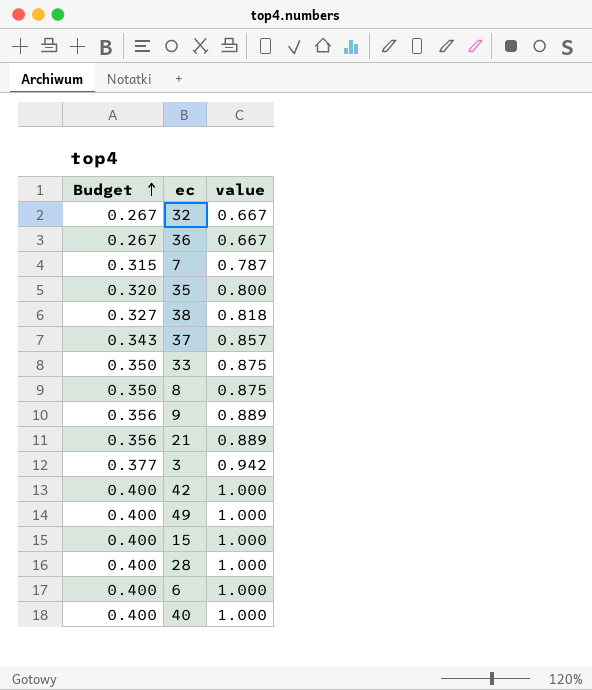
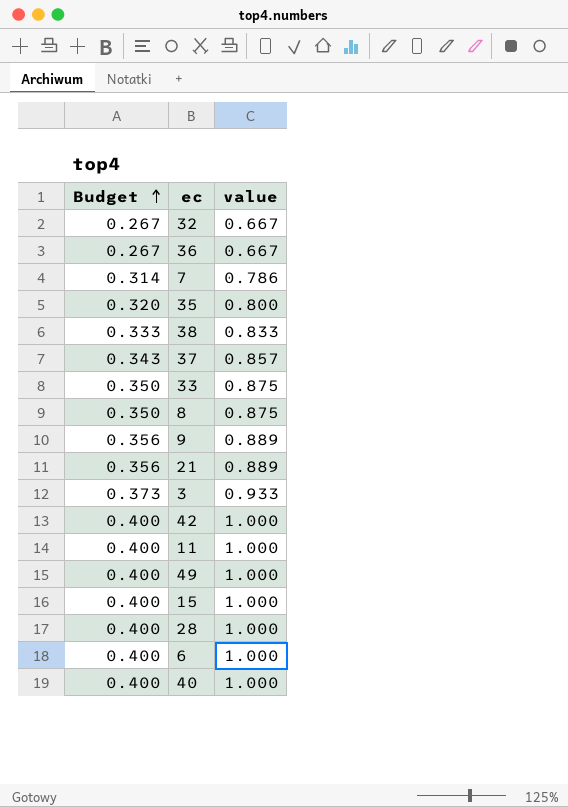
7 | Budget: 0.315 -> 0.314
7 | value: 0.787 -> 0.786
38 | Budget: 0.327 -> 0.333
38 | value: 0.818 -> 0.833
3 | Budget: 0.377 -> 0.373
3 | value: 0.942 -> 0.933
row 11: none -> 0.400 | 1.000

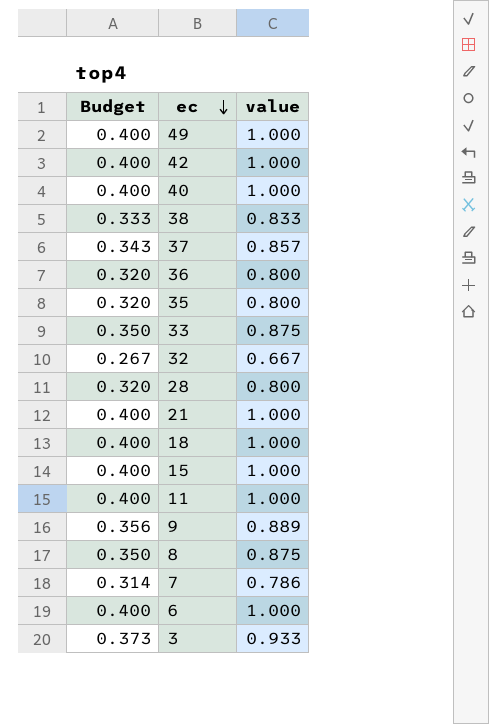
row order: Budget ascending -> ec descending
36 | Budget: 0.267 -> 0.320
36 | value: 0.667 -> 0.800
28 | Budget: 0.400 -> 0.320
28 | value: 1.000 -> 0.800
21 | Budget: 0.356 -> 0.400
21 | value: 0.889 -> 1.000
row 18: none -> 0.400 | 1.000

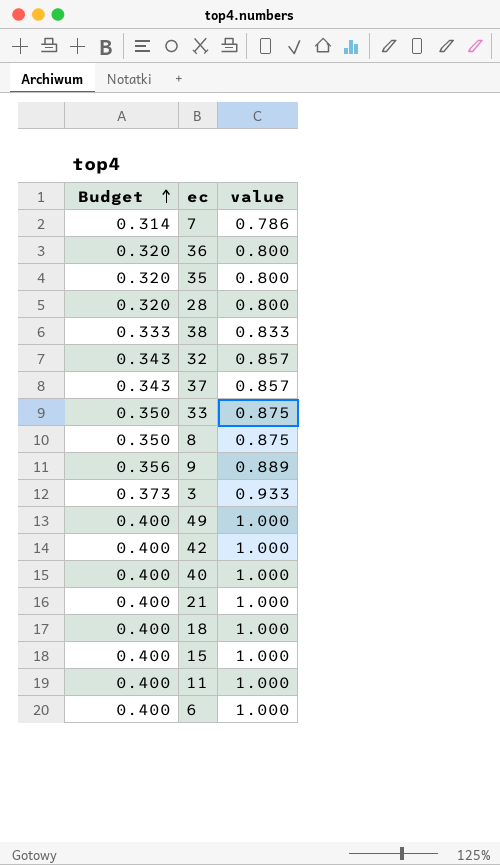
row order: ec descending -> Budget ascending
32 | Budget: 0.267 -> 0.343
32 | value: 0.667 -> 0.857

